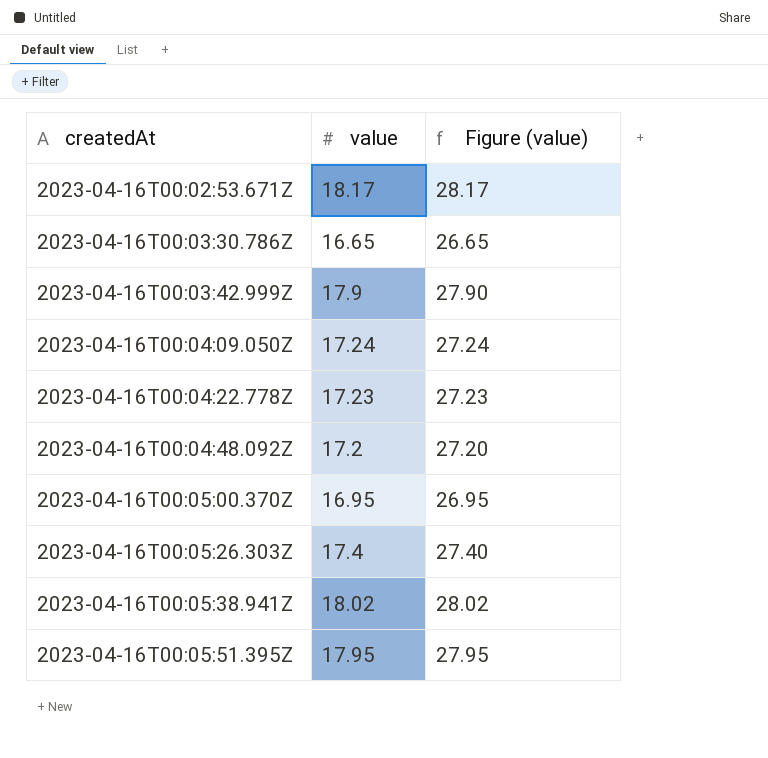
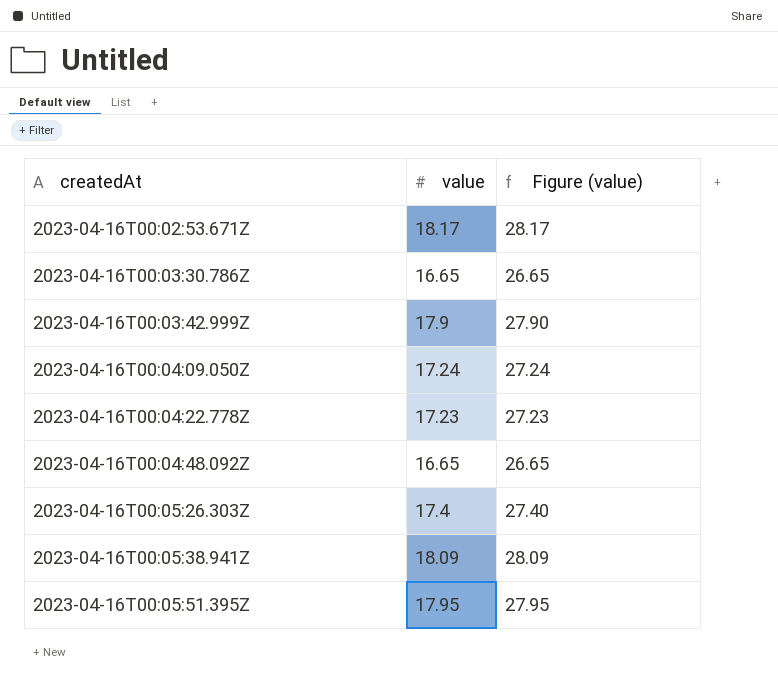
row 2023-04-16T00:05:00.370Z: 16.95 | 26.95 -> none
2023-04-16T00:04:48.092Z | value: 17.2 -> 16.65
2023-04-16T00:04:48.092Z | Figure (value): 27.20 -> 26.65
2023-04-16T00:05:38.941Z | value: 18.02 -> 18.09
2023-04-16T00:05:38.941Z | Figure (value): 28.02 -> 28.09

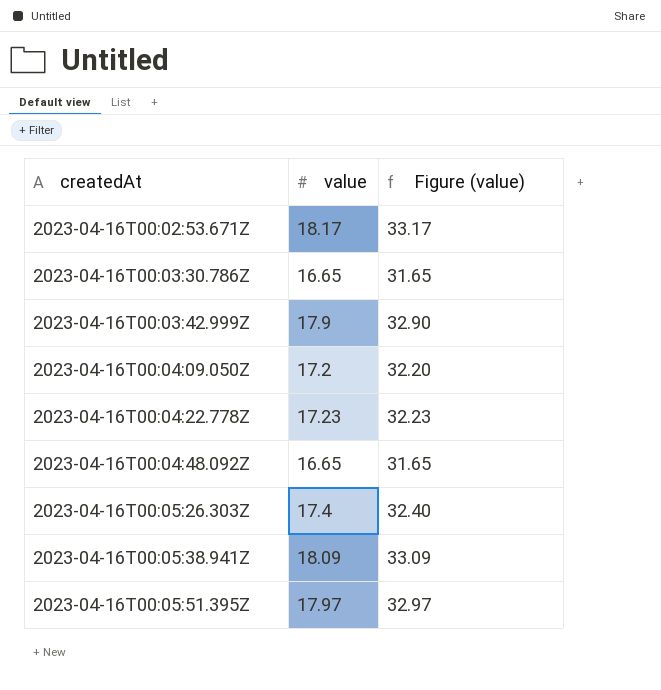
column Figure (value) | formula: [value] + 10 -> [value] + 15
2023-04-16T00:04:09.050Z | value: 17.24 -> 17.2
2023-04-16T00:05:51.395Z | value: 17.95 -> 17.97

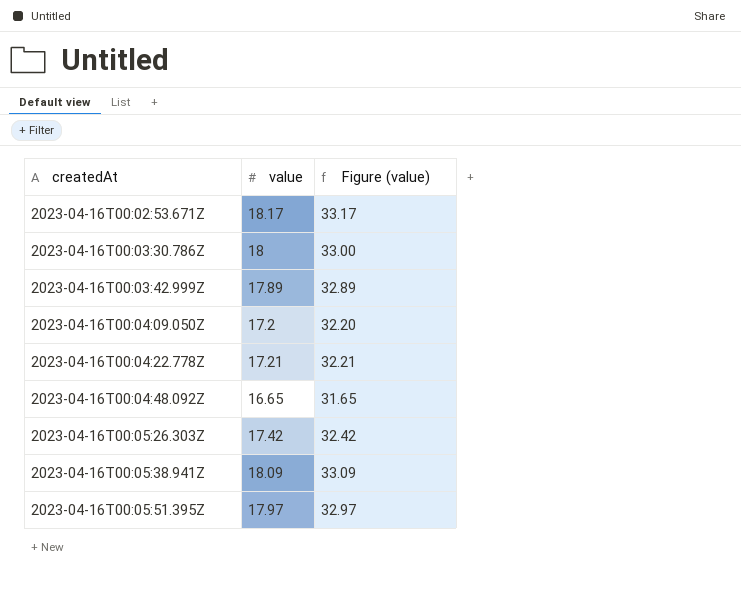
2023-04-16T00:03:30.786Z | value: 16.65 -> 18
2023-04-16T00:03:30.786Z | Figure (value): 31.65 -> 33.00
2023-04-16T00:03:42.999Z | value: 17.9 -> 17.89
2023-04-16T00:03:42.999Z | Figure (value): 32.90 -> 32.89
2023-04-16T00:04:22.778Z | value: 17.23 -> 17.21
2023-04-16T00:04:22.778Z | Figure (value): 32.23 -> 32.21
2023-04-16T00:05:26.303Z | value: 17.4 -> 17.42
2023-04-16T00:05:26.303Z | Figure (value): 32.40 -> 32.42

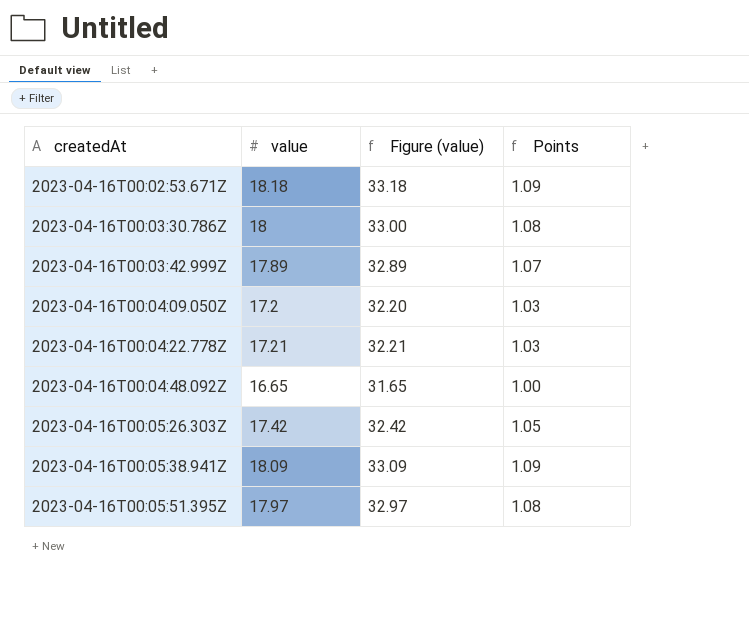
column Points | formula: none -> [value] * 0.06
2023-04-16T00:02:53.671Z | value: 18.17 -> 18.18
2023-04-16T00:02:53.671Z | Figure (value): 33.17 -> 33.18

